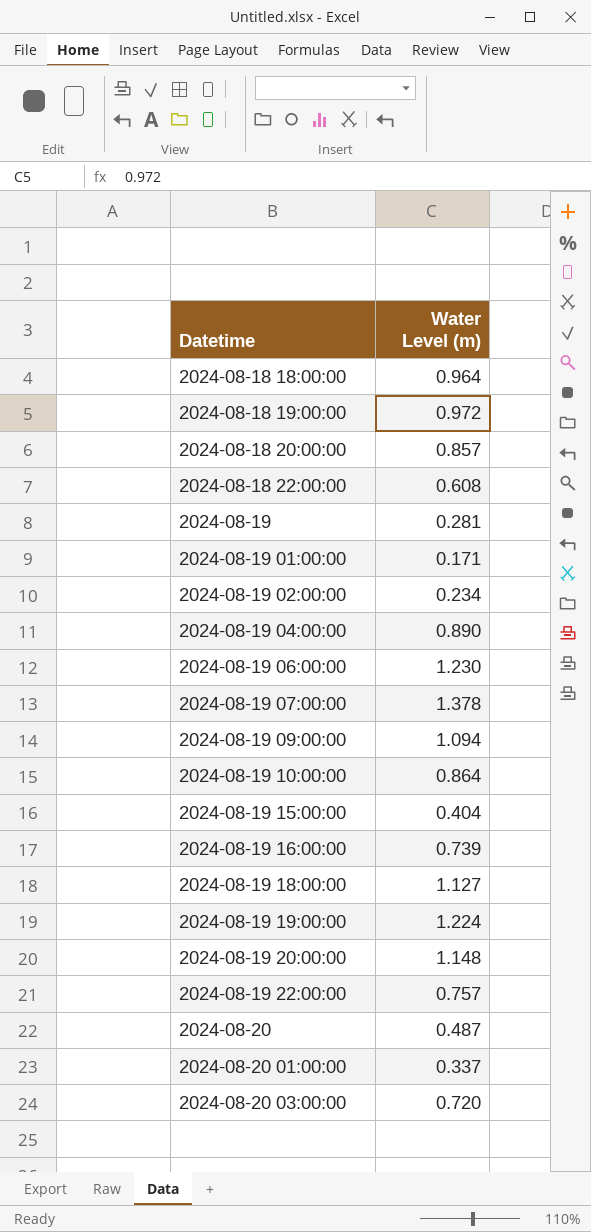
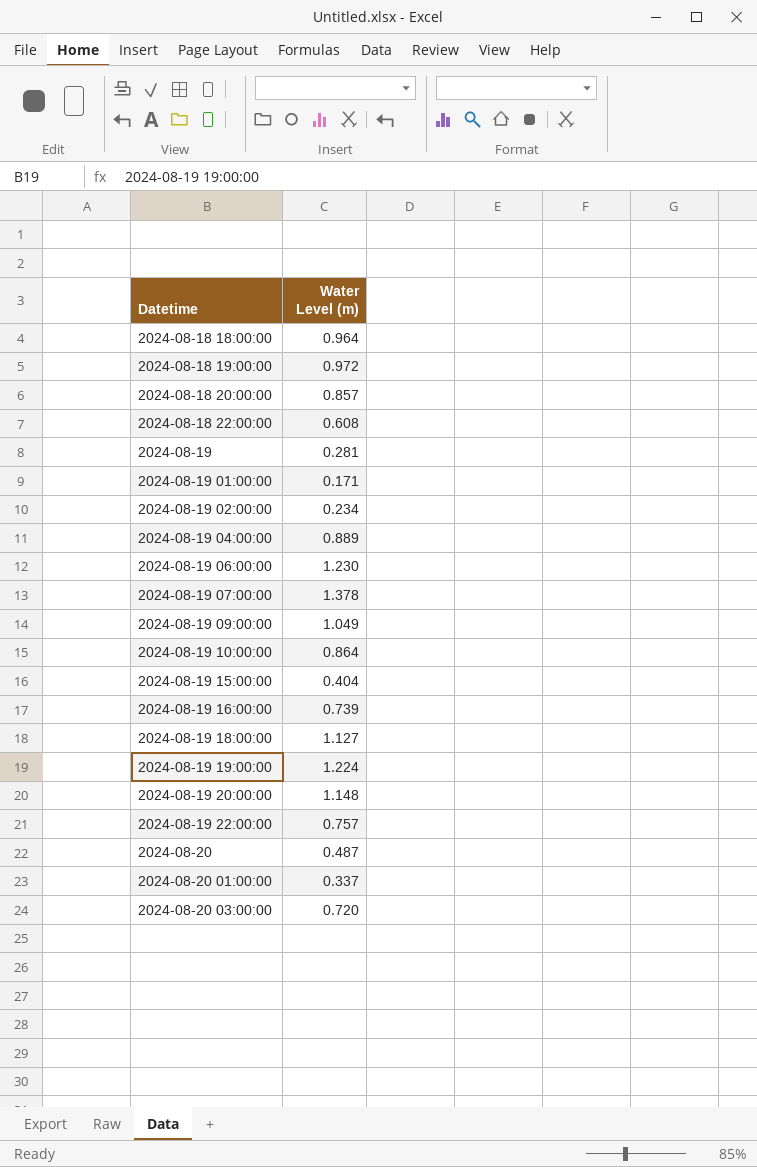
2024-08-19 04:00:00 | Water Level (m): 0.890 -> 0.889
2024-08-19 09:00:00 | Water Level (m): 1.094 -> 1.049

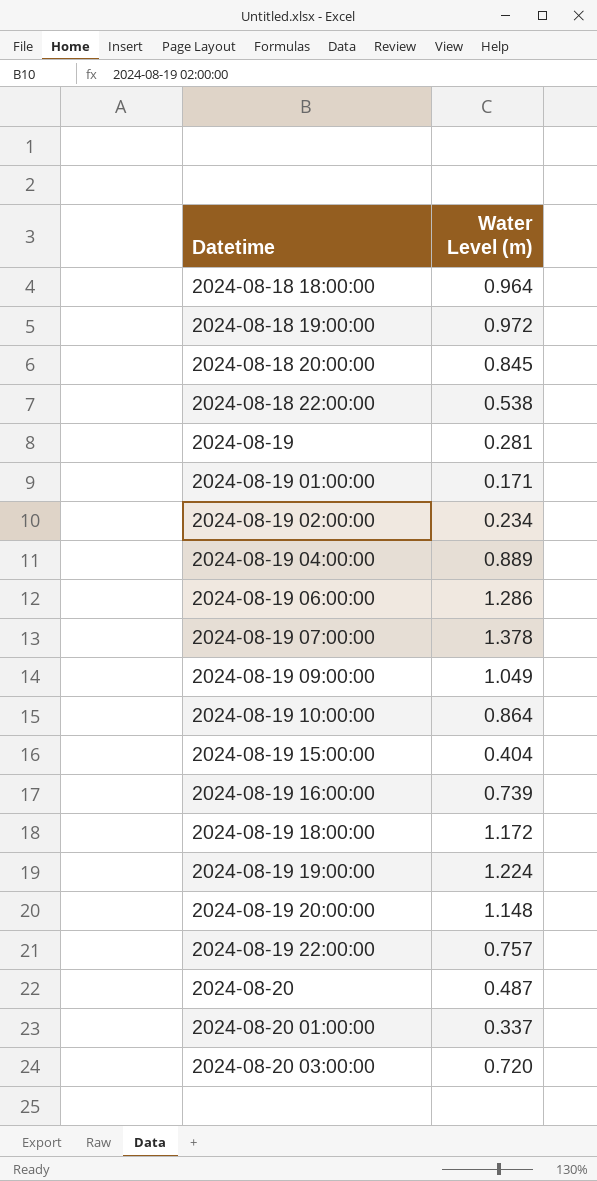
2024-08-18 20:00:00 | Water Level (m): 0.857 -> 0.845
2024-08-18 22:00:00 | Water Level (m): 0.608 -> 0.538
2024-08-19 06:00:00 | Water Level (m): 1.230 -> 1.286
2024-08-19 18:00:00 | Water Level (m): 1.127 -> 1.172

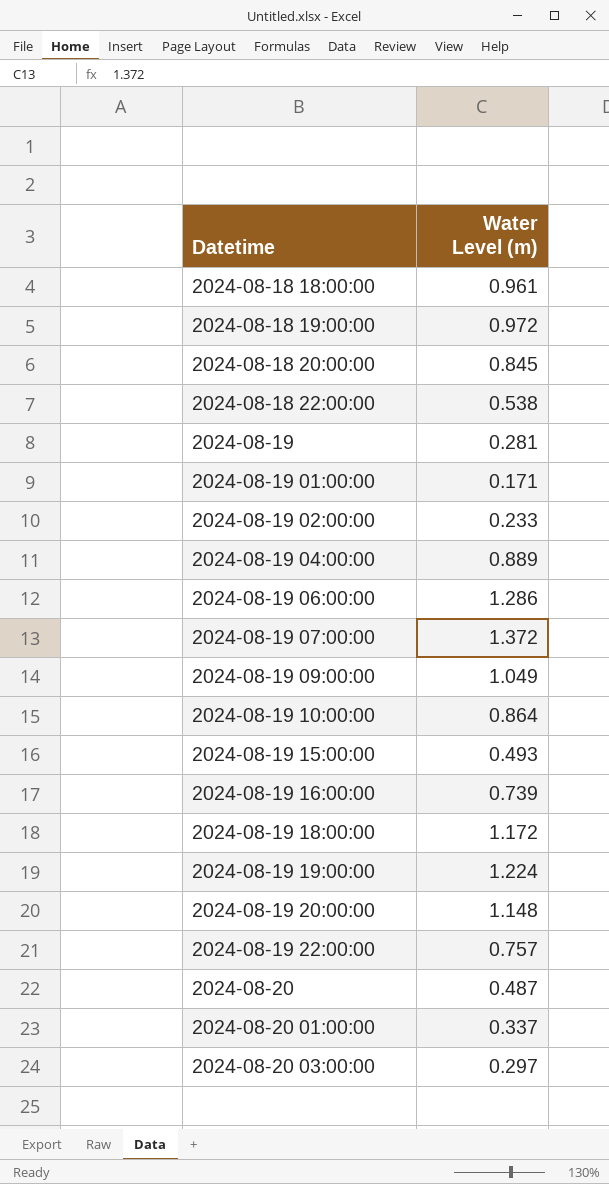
2024-08-18 18:00:00 | Water Level (m): 0.964 -> 0.961
2024-08-19 02:00:00 | Water Level (m): 0.234 -> 0.233
2024-08-19 07:00:00 | Water Level (m): 1.378 -> 1.372
2024-08-19 15:00:00 | Water Level (m): 0.404 -> 0.493
2024-08-20 03:00:00 | Water Level (m): 0.720 -> 0.297

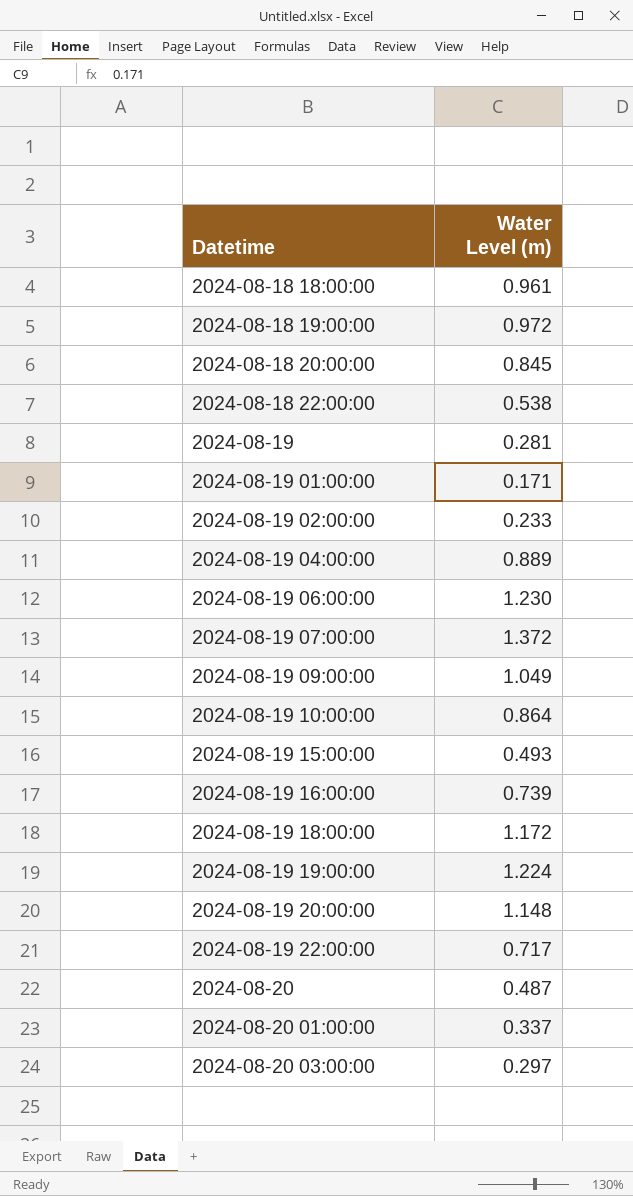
2024-08-19 06:00:00 | Water Level (m): 1.286 -> 1.230
2024-08-19 22:00:00 | Water Level (m): 0.757 -> 0.717

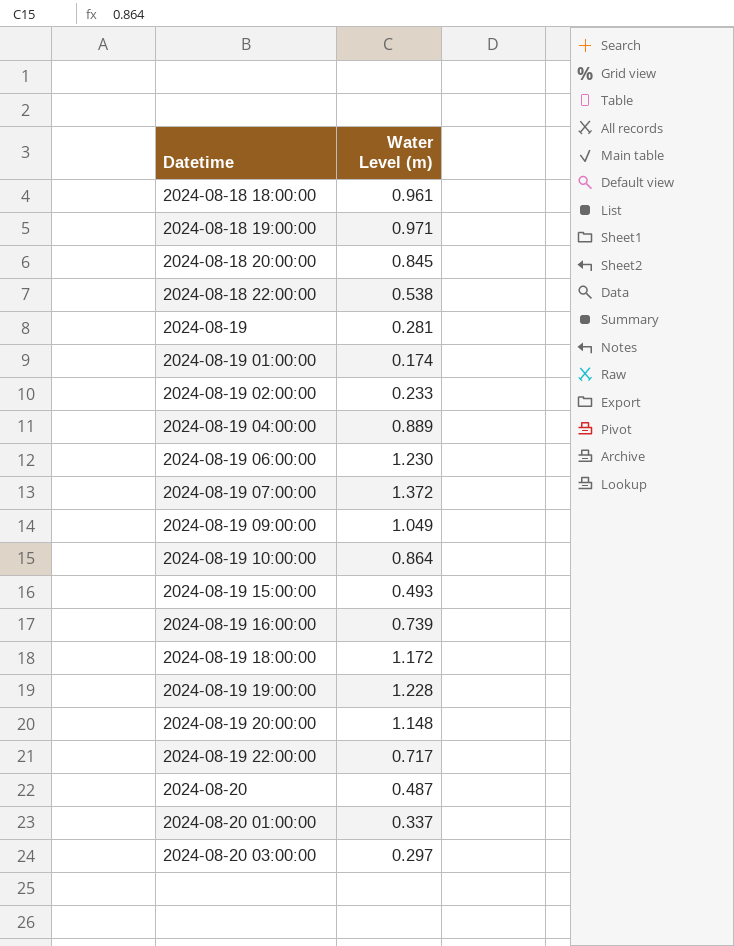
2024-08-18 19:00:00 | Water Level (m): 0.972 -> 0.971
2024-08-19 01:00:00 | Water Level (m): 0.171 -> 0.174
2024-08-19 19:00:00 | Water Level (m): 1.224 -> 1.228

